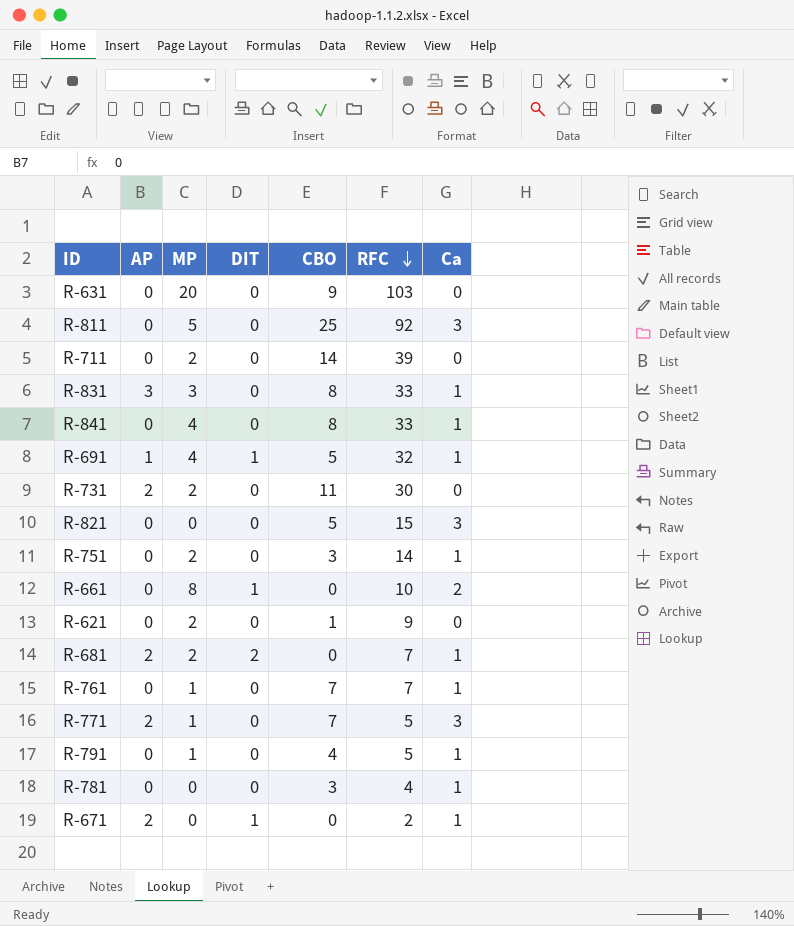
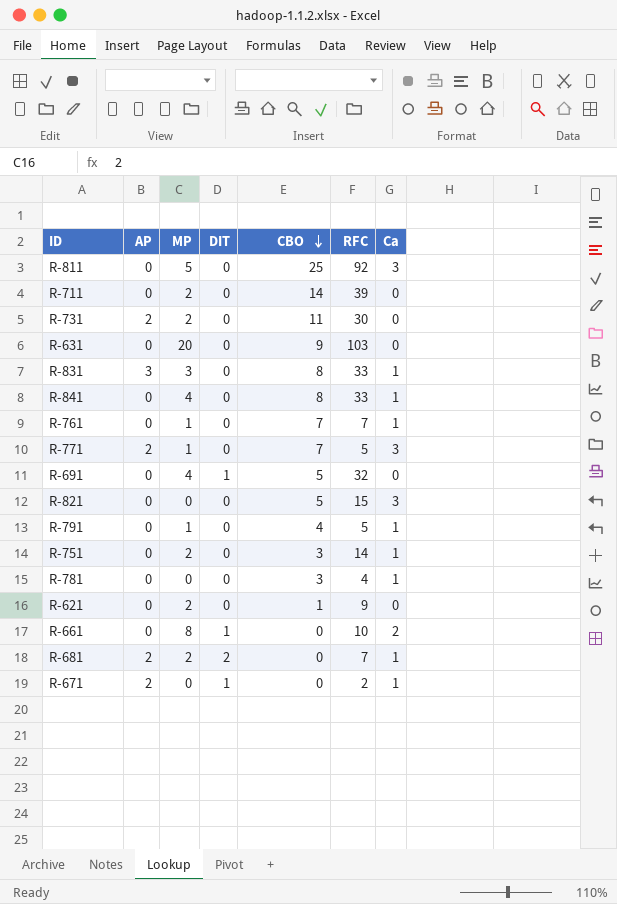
row order: RFC descending -> CBO descending
R-691 | AP: 1 -> 0
R-691 | Ca: 1 -> 0

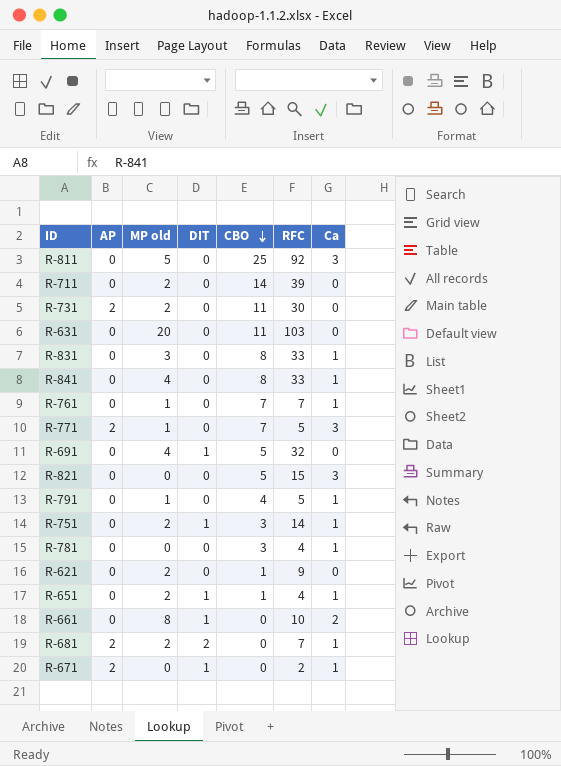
column name: MP -> MP old
R-631 | CBO: 9 -> 11
R-831 | AP: 3 -> 0
R-751 | DIT: 0 -> 1
row R-651: none -> 0 | 2 | 1 | 1 | 4 | 1

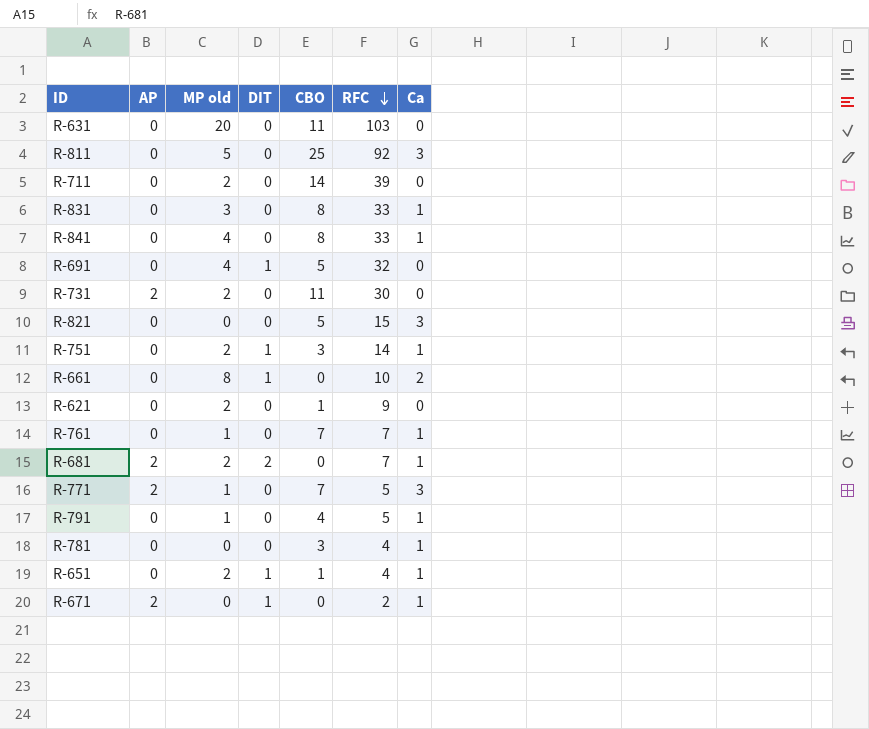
row order: CBO descending -> RFC descending

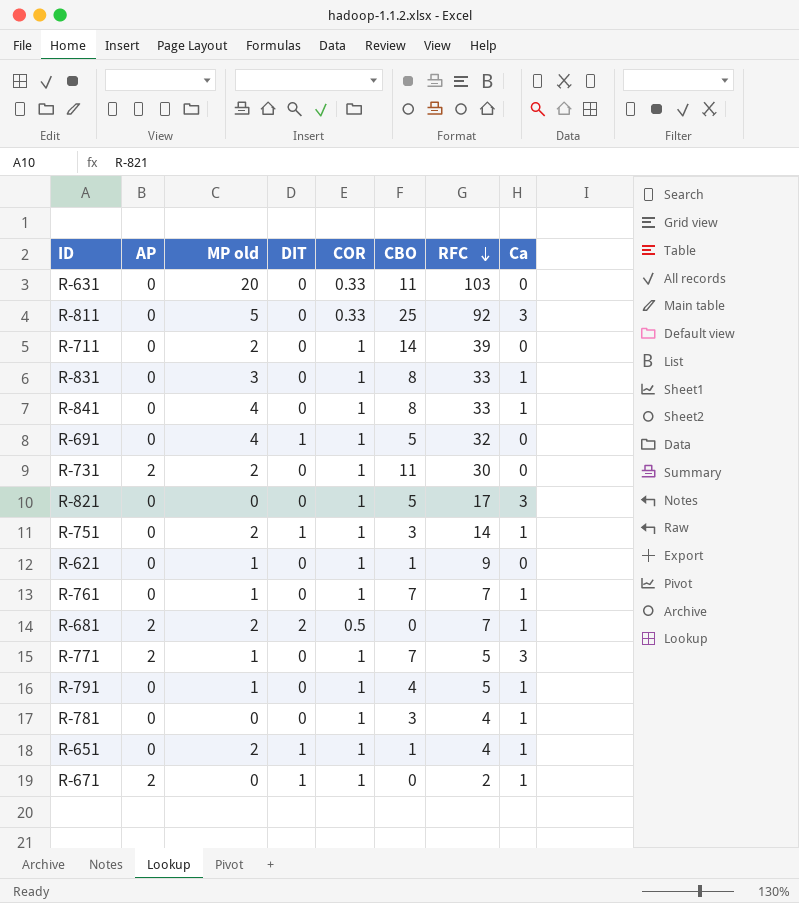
column COR | position: none -> 5
row R-661: 0 | 8 | 1 | 0 | 10 | 2 -> none
R-821 | RFC: 15 -> 17
R-621 | MP old: 2 -> 1

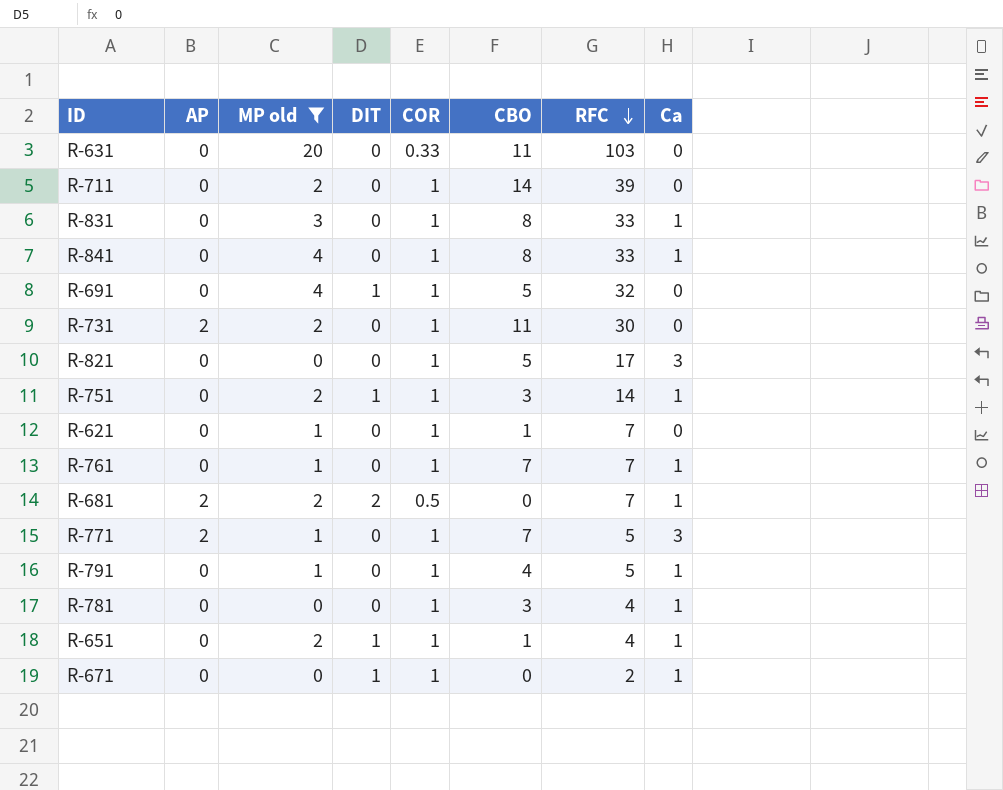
filter: none -> MP old != 5
R-621 | RFC: 9 -> 7
R-671 | AP: 2 -> 0

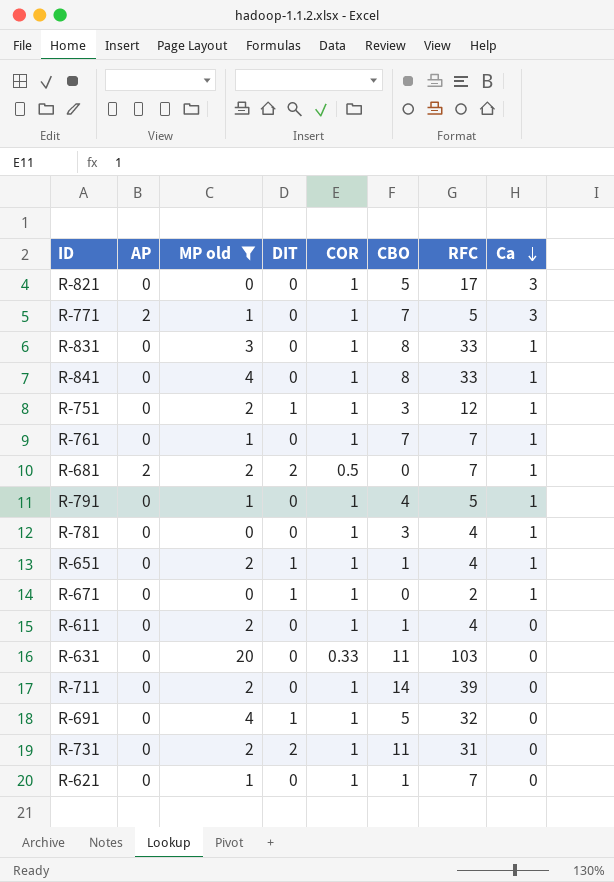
row order: RFC descending -> Ca descending
R-751 | RFC: 14 -> 12
row R-611: none -> 0 | 2 | 0 | 1 | 1 | 4 | 0
R-731 | AP: 2 -> 0
R-731 | DIT: 0 -> 2
R-731 | RFC: 30 -> 31

